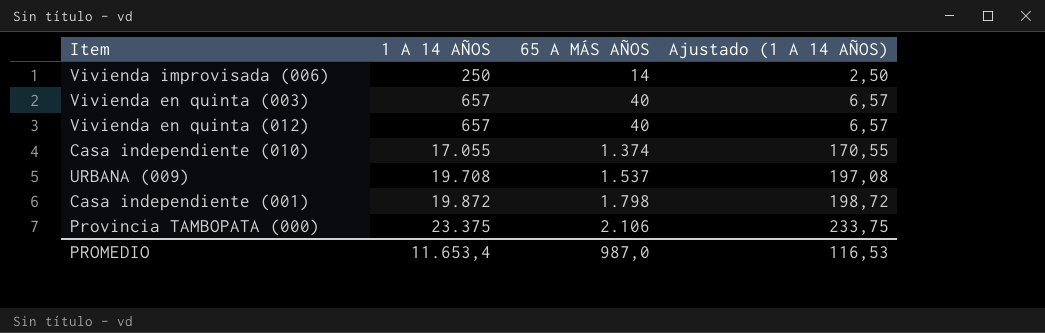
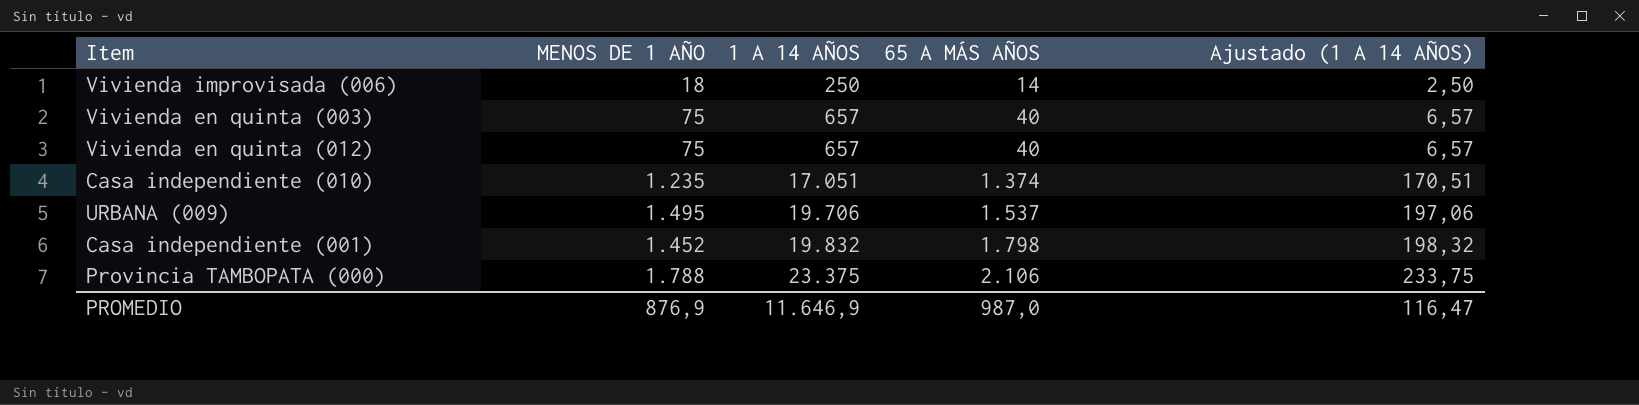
column MENOS DE 1 AÑO | position: none -> 2
Casa independiente (010) | 1 A 14 AÑOS: 17.055 -> 17.051
Casa independiente (010) | Ajustado (1 A 14 AÑOS): 170,55 -> 170,51
URBANA (009) | 1 A 14 AÑOS: 19.708 -> 19.706
URBANA (009) | Ajustado (1 A 14 AÑOS): 197,08 -> 197,06
Casa independiente (001) | 1 A 14 AÑOS: 19.872 -> 19.832
Casa independiente (001) | Ajustado (1 A 14 AÑOS): 198,72 -> 198,32
PROMEDIO | 1 A 14 AÑOS: 11.653,4 -> 11.646,9
PROMEDIO | Ajustado (1 A 14 AÑOS): 116,53 -> 116,47

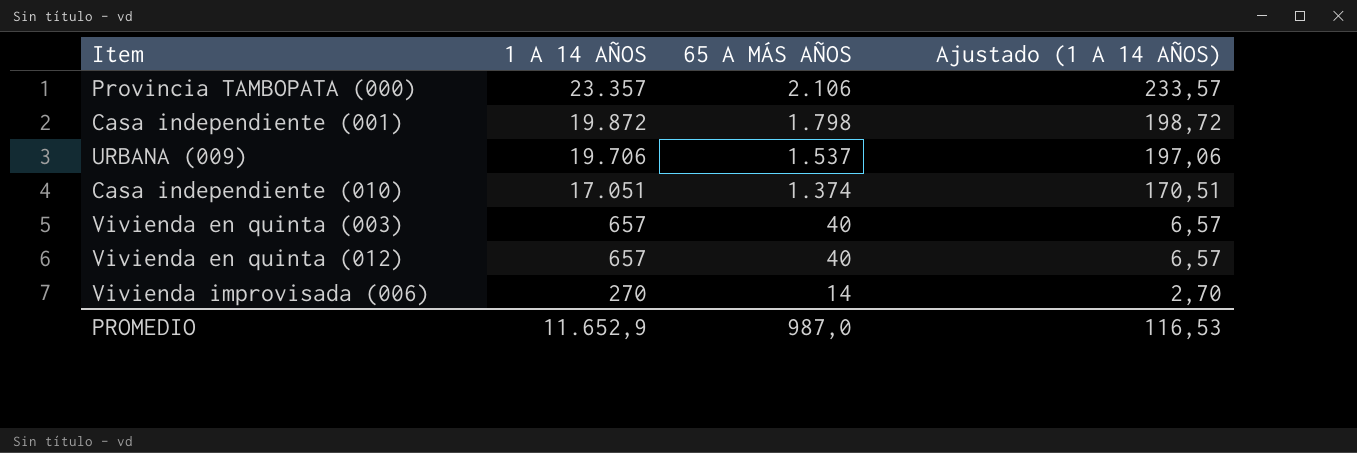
row order: 1 A 14 AÑOS ascending -> 1 A 14 AÑOS descending
column MENOS DE 1 AÑO | position: 2 -> none
Provincia TAMBOPATA (000) | 1 A 14 AÑOS: 23.375 -> 23.357
Provincia TAMBOPATA (000) | Ajustado (1 A 14 AÑOS): 233,75 -> 233,57
Casa independiente (001) | 1 A 14 AÑOS: 19.832 -> 19.872
Casa independiente (001) | Ajustado (1 A 14 AÑOS): 198,32 -> 198,72
Vivienda improvisada (006) | 1 A 14 AÑOS: 250 -> 270
Vivienda improvisada (006) | Ajustado (1 A 14 AÑOS): 2,50 -> 2,70
PROMEDIO | 1 A 14 AÑOS: 11.646,9 -> 11.652,9
PROMEDIO | Ajustado (1 A 14 AÑOS): 116,47 -> 116,53

